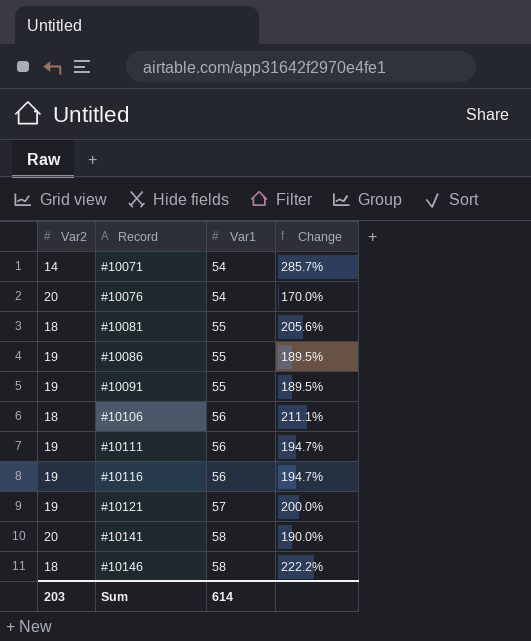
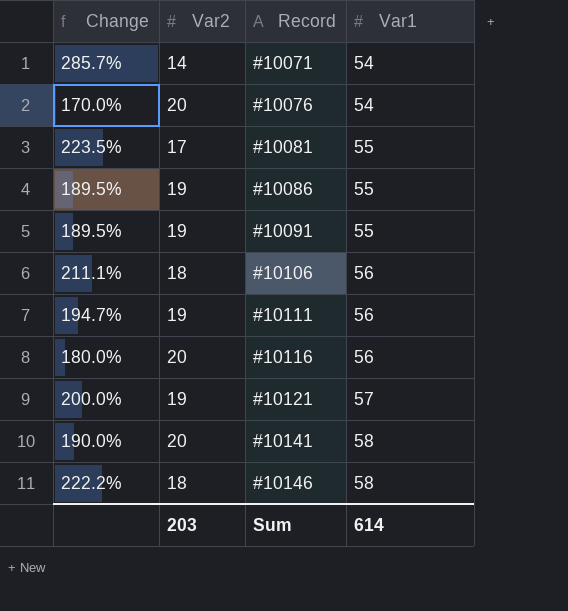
column Change | position: 4 -> 1
#10081 | Change: 205.6% -> 223.5%
#10081 | Var2: 18 -> 17
#10116 | Change: 194.7% -> 180.0%
#10116 | Var2: 19 -> 20

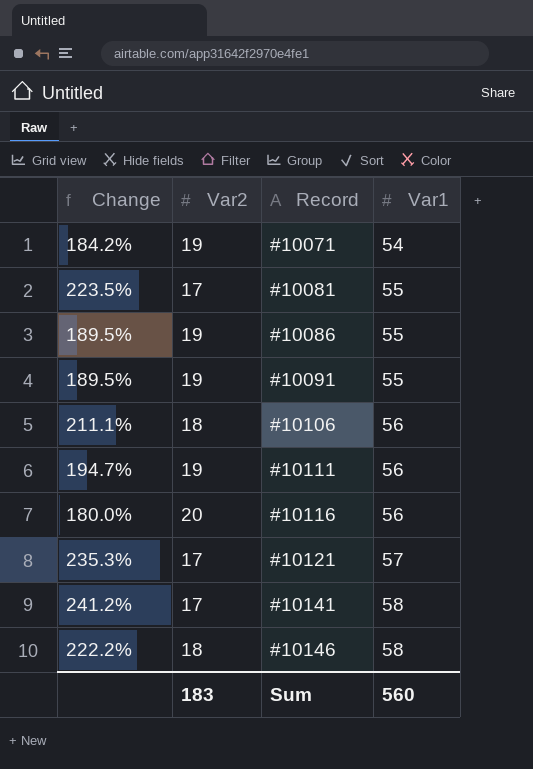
row #10076: 170.0% | 20 | 54 -> none
#10071 | Change: 285.7% -> 184.2%
#10071 | Var2: 14 -> 19
#10121 | Change: 200.0% -> 235.3%
#10121 | Var2: 19 -> 17
#10141 | Change: 190.0% -> 241.2%
#10141 | Var2: 20 -> 17
Sum | Var2: 203 -> 183
Sum | Var1: 614 -> 560

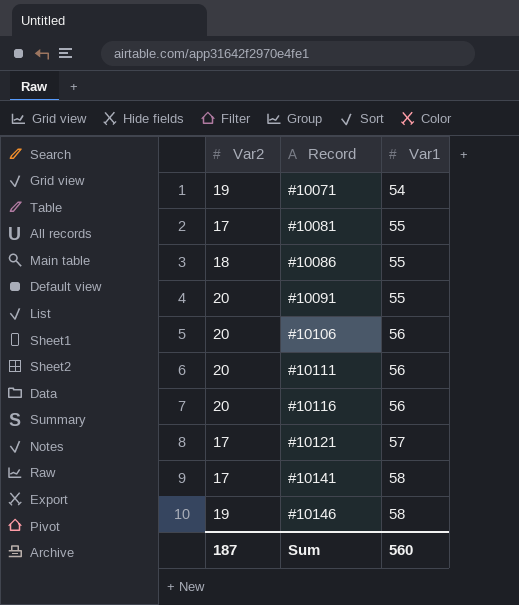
column Change | formula: ([Var1] - [Var2]) / [Var2] -> none
#10086 | Var2: 19 -> 18
#10091 | Var2: 19 -> 20
#10106 | Var2: 18 -> 20
#10111 | Var2: 19 -> 20
#10146 | Var2: 18 -> 19
Sum | Var2: 183 -> 187

